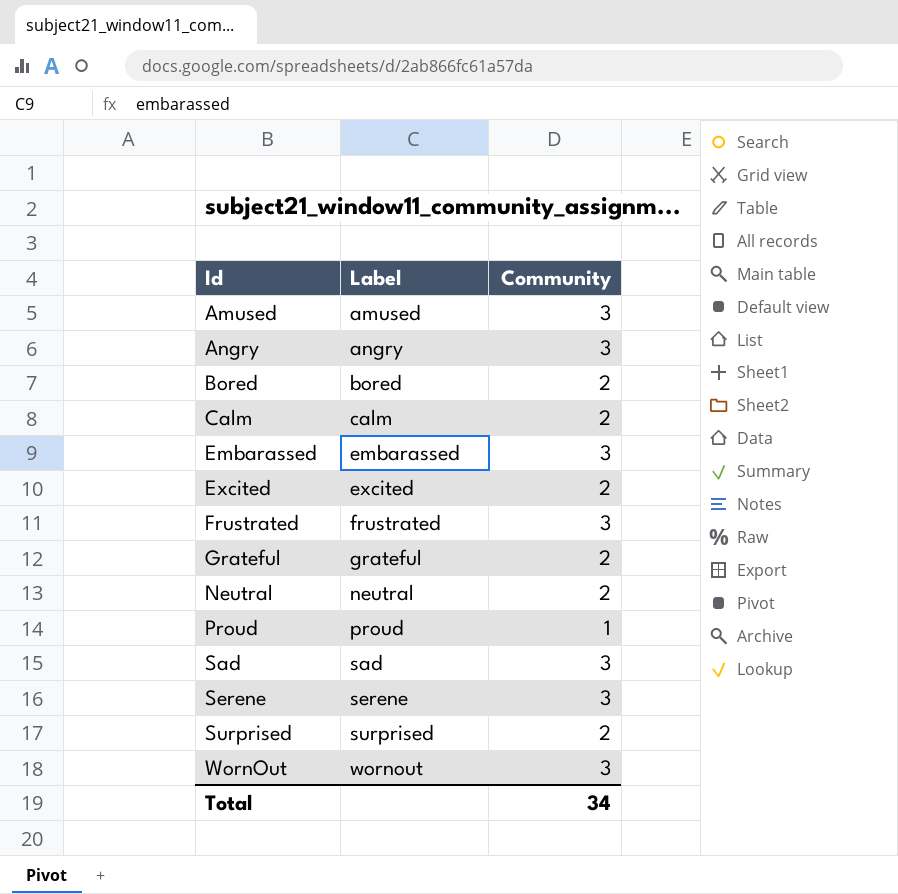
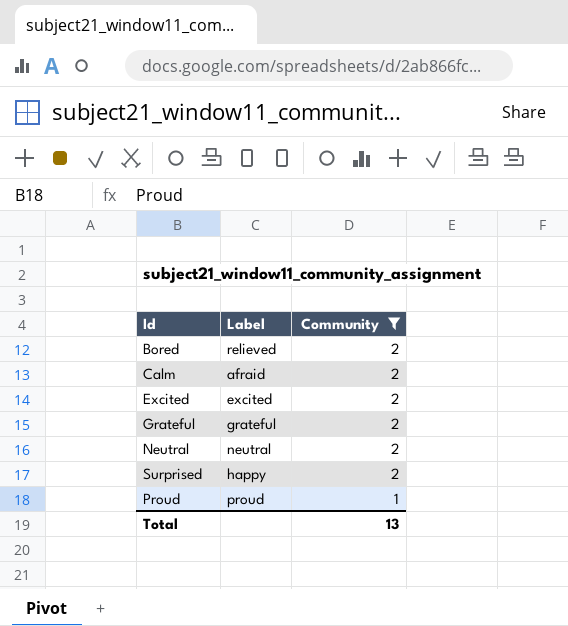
filter: none -> Community != 3
row order: Id ascending -> Community descending
Bored | Label: bored -> relieved
Calm | Label: calm -> afraid
Surprised | Label: surprised -> happy
Total | Community: 34 -> 13

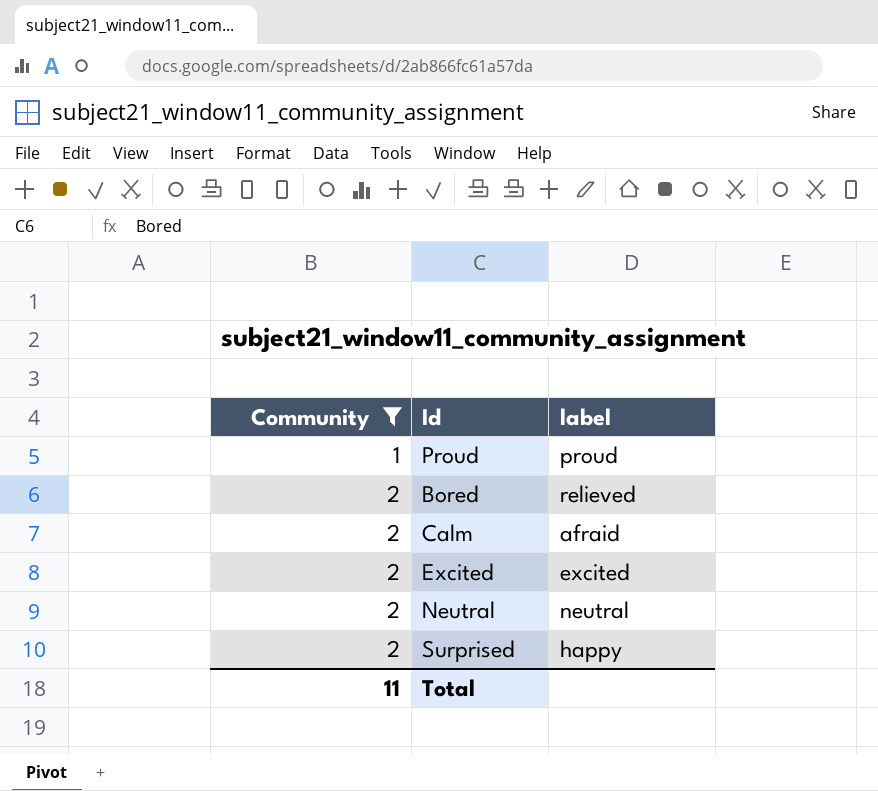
row order: Community descending -> Community ascending
column Community | position: 3 -> 1
column name: Label -> label
row Grateful: grateful | 2 -> none
Total | Community: 13 -> 11

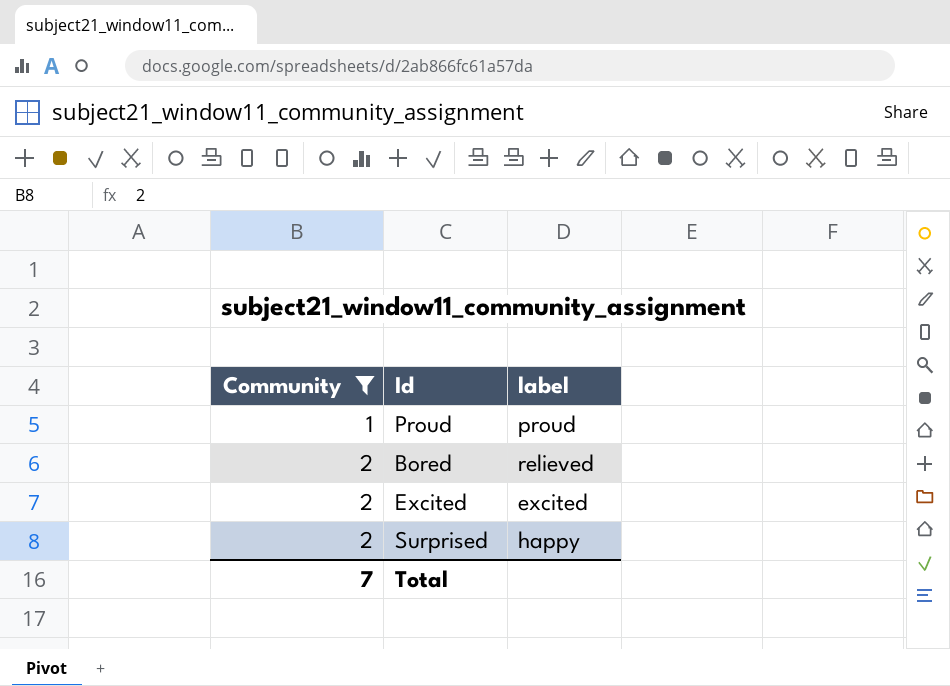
row Calm: 2 | afraid -> none
row Neutral: 2 | neutral -> none
Total | Community: 11 -> 7

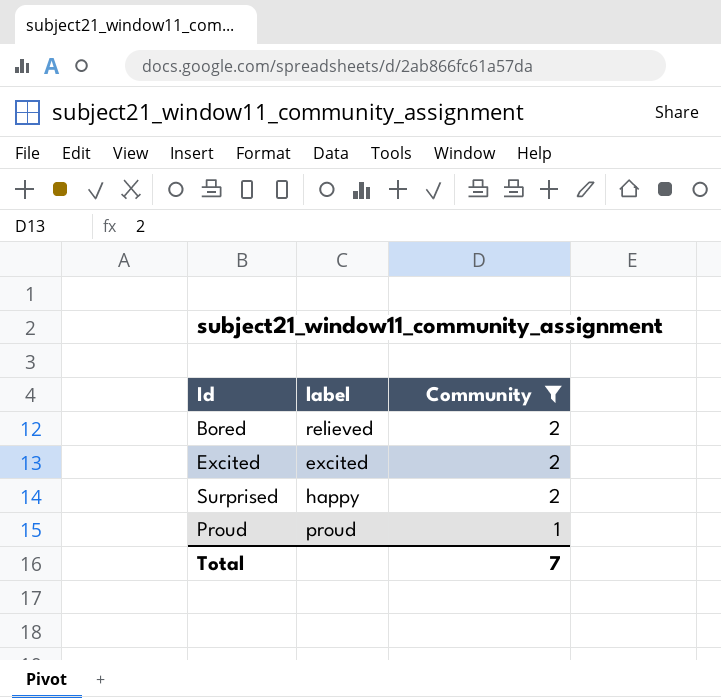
row order: Community ascending -> Community descending
column Community | position: 1 -> 3

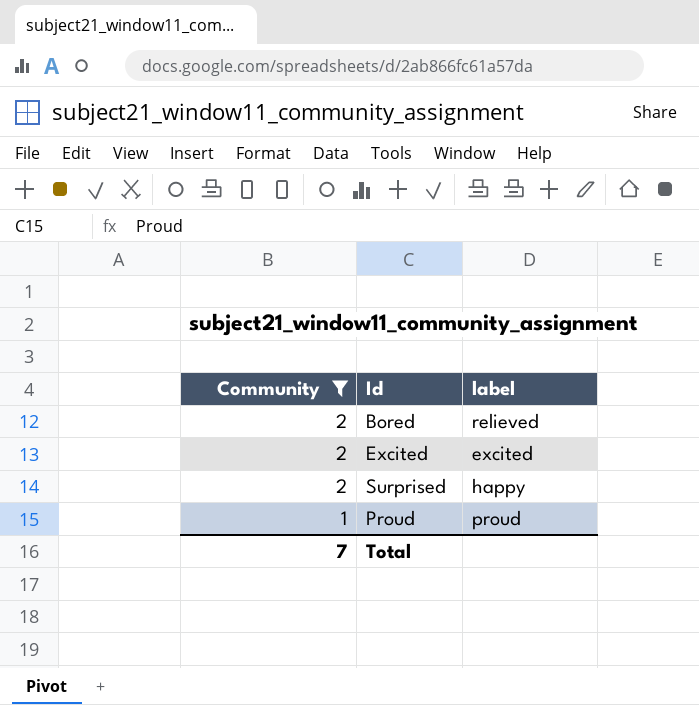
column Community | position: 3 -> 1

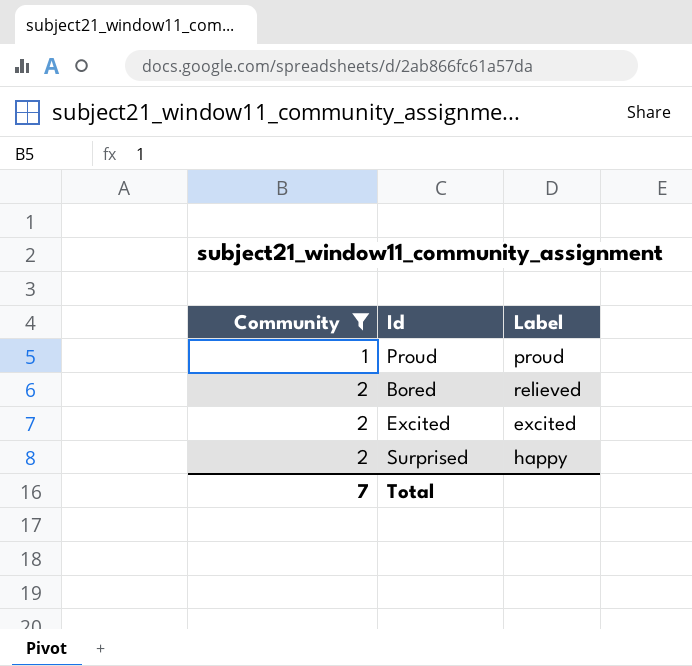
row order: Community descending -> Community ascending
column name: label -> Label

